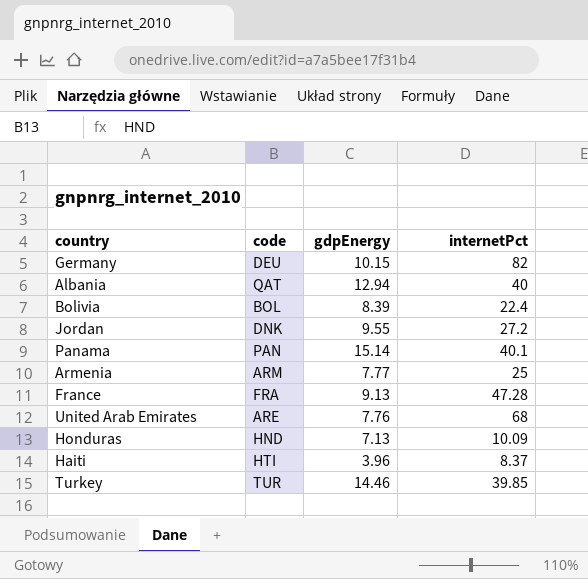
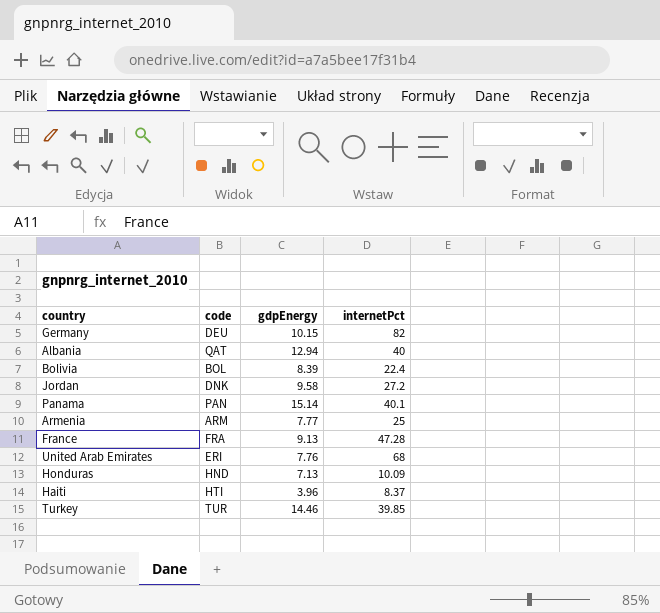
Jordan | gdpEnergy: 9.55 -> 9.58
United Arab Emirates | code: ARE -> ERI

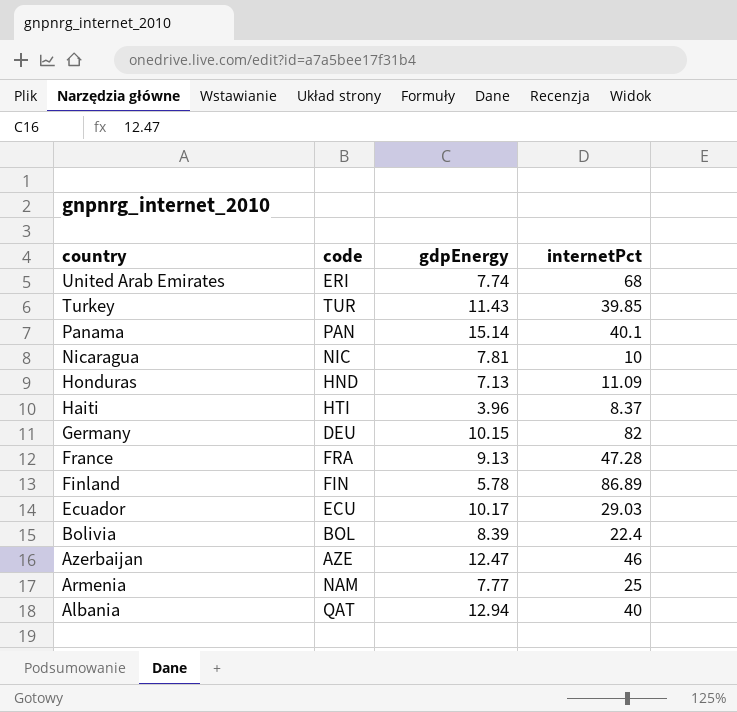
row order: none -> country descending
row Jordan: DNK | 9.58 | 27.2 -> none
United Arab Emirates | gdpEnergy: 7.76 -> 7.74
Turkey | gdpEnergy: 14.46 -> 11.43
row Nicaragua: none -> NIC | 7.81 | 10
Honduras | internetPct: 10.09 -> 11.09
row Finland: none -> FIN | 5.78 | 86.89
row Ecuador: none -> ECU | 10.17 | 29.03
row Azerbaijan: none -> AZE | 12.47 | 46
Armenia | code: ARM -> NAM

